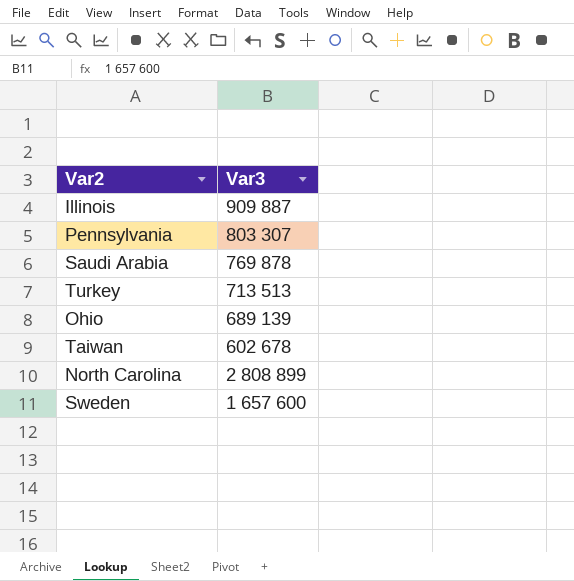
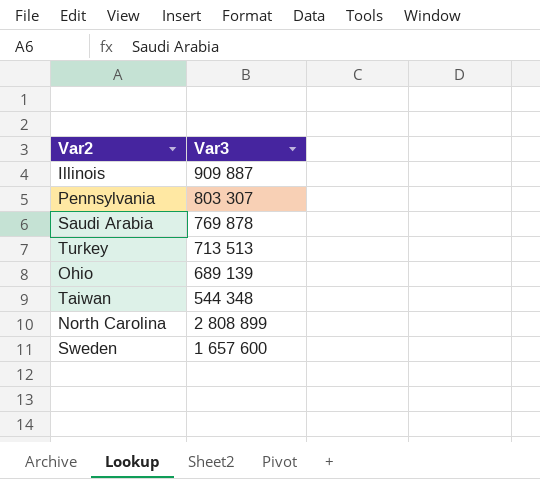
Taiwan | Var3: 602 678 -> 544 348

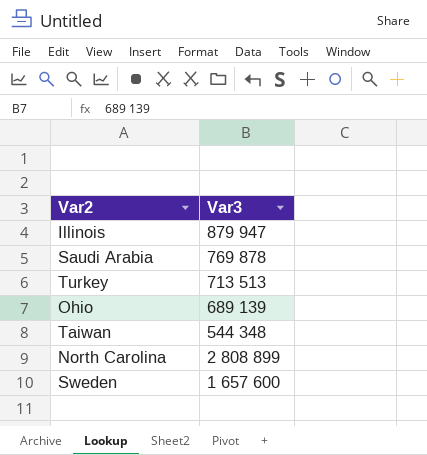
row Pennsylvania: 803 307 -> none
Illinois | Var3: 909 887 -> 879 947

